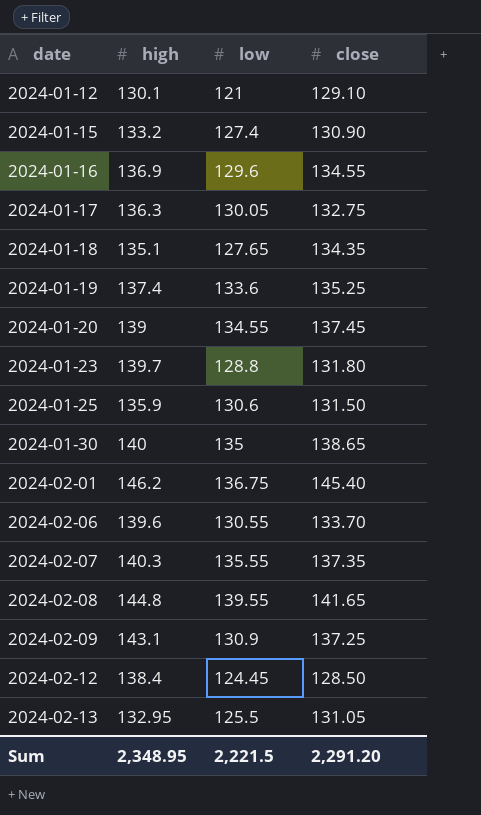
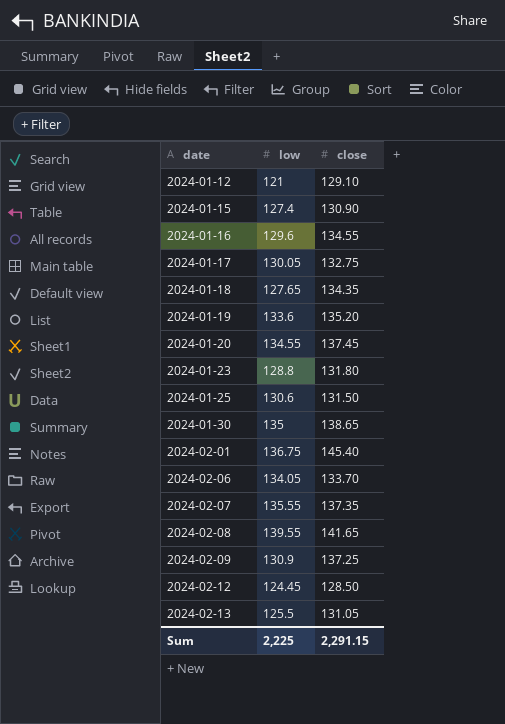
column high | position: 2 -> none
2024-01-19 | close: 135.25 -> 135.20
2024-02-06 | low: 130.55 -> 134.05
Sum | low: 2,221.5 -> 2,225
Sum | close: 2,291.20 -> 2,291.15

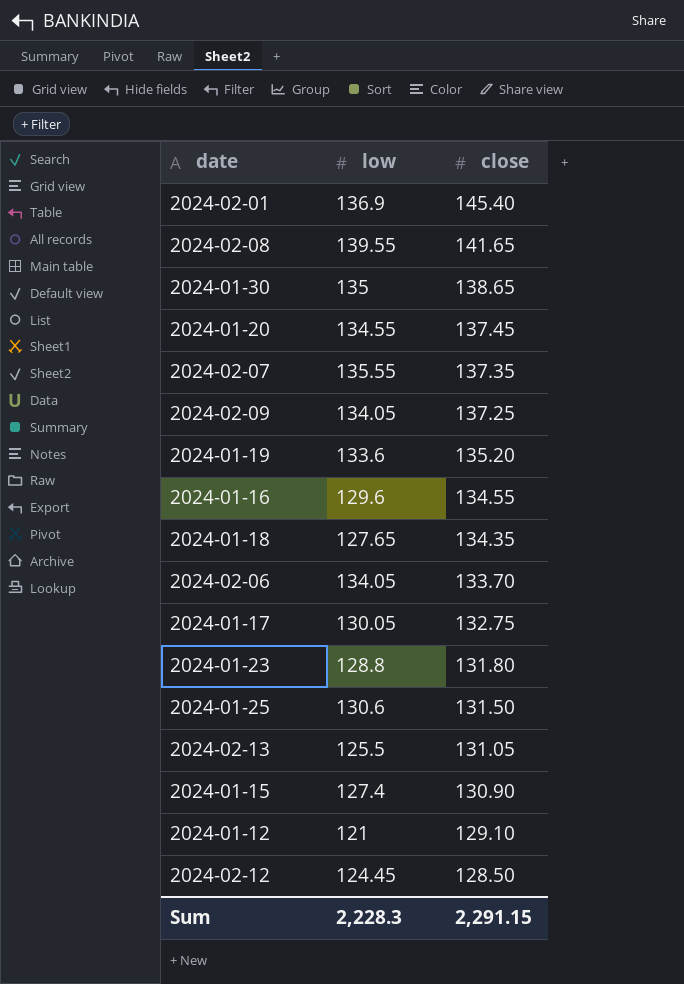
row order: date ascending -> close descending
2024-02-01 | low: 136.75 -> 136.9
2024-02-09 | low: 130.9 -> 134.05
Sum | low: 2,225 -> 2,228.3

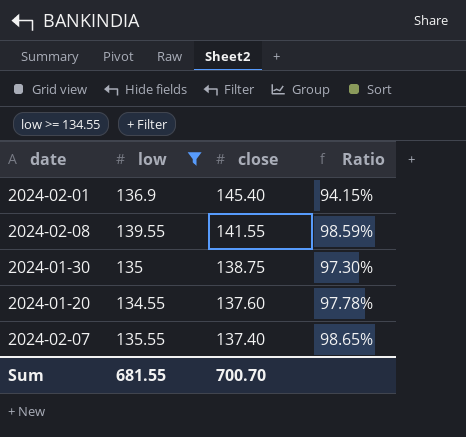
filter: none -> low >= 134.55
column Ratio | formula: none -> [low] / [close]
2024-02-08 | close: 141.65 -> 141.55
2024-01-30 | close: 138.65 -> 138.75
2024-01-20 | close: 137.45 -> 137.60
2024-02-07 | close: 137.35 -> 137.40
Sum | low: 2,228.3 -> 681.55
Sum | close: 2,291.15 -> 700.70

